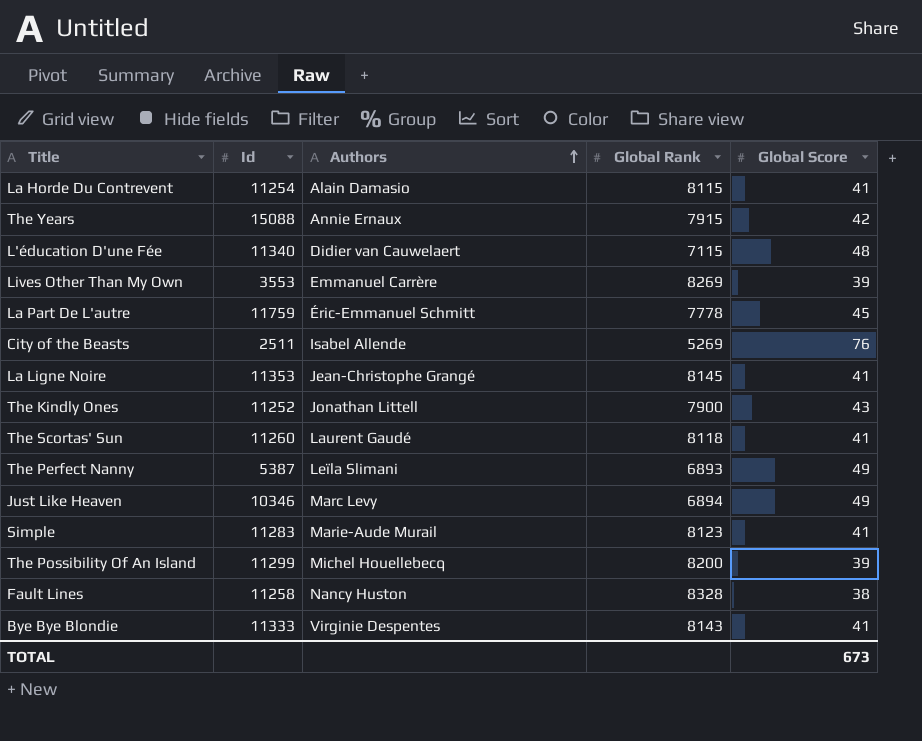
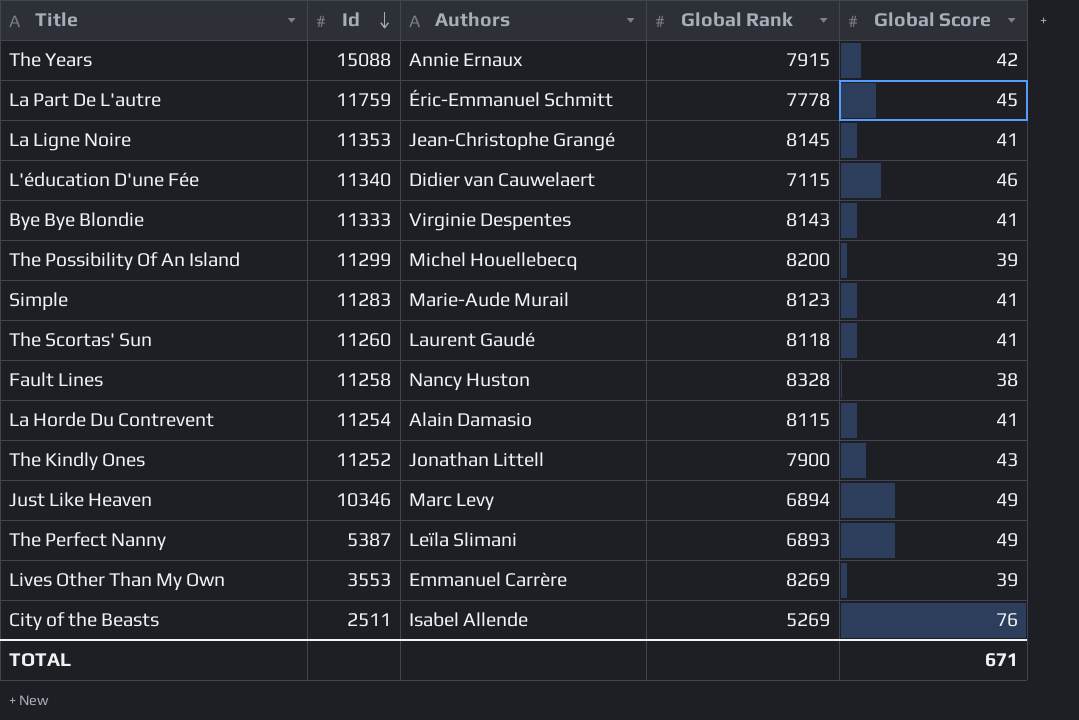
row order: Authors ascending -> Id descending
L'éducation D'une Fée | Global Score: 48 -> 46
TOTAL | Global Score: 673 -> 671

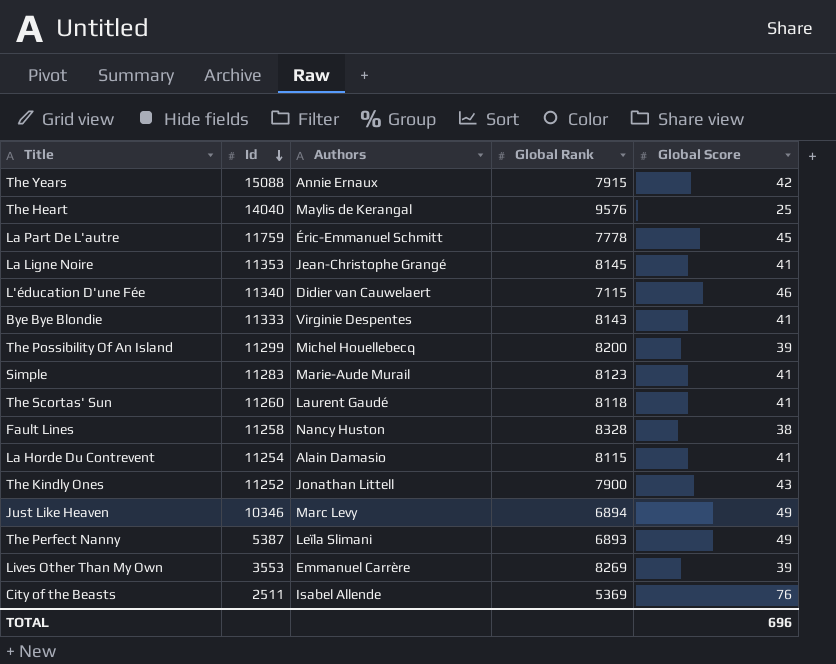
row The Heart: none -> 14040 | Maylis de Kerangal | 9576 | 25
City of the Beasts | Global Rank: 5269 -> 5369
TOTAL | Global Score: 671 -> 696

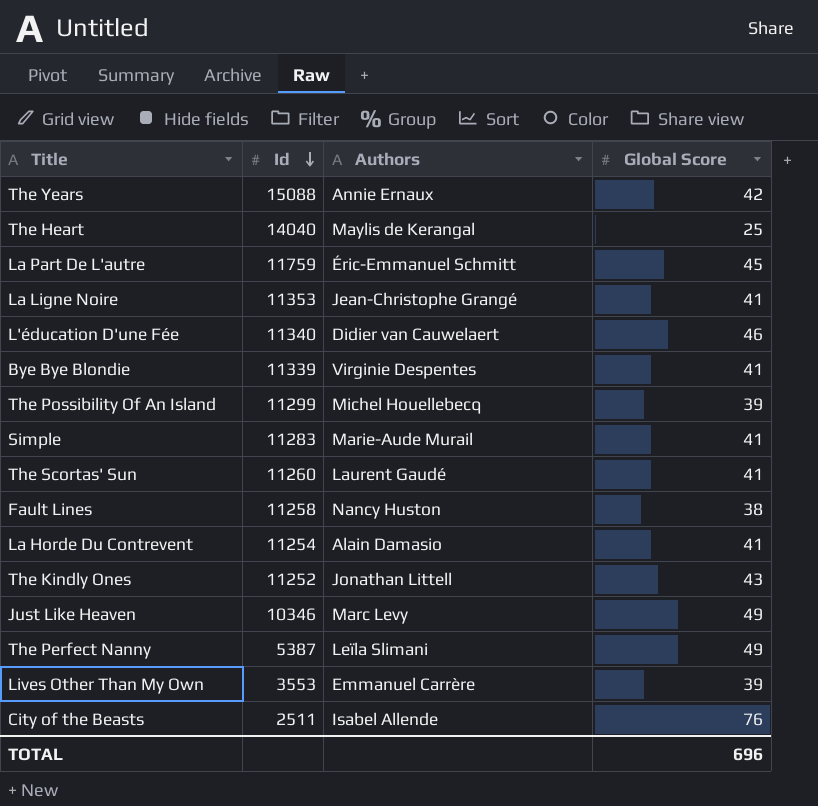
column Global Rank | position: 4 -> none
Bye Bye Blondie | Id: 11333 -> 11339

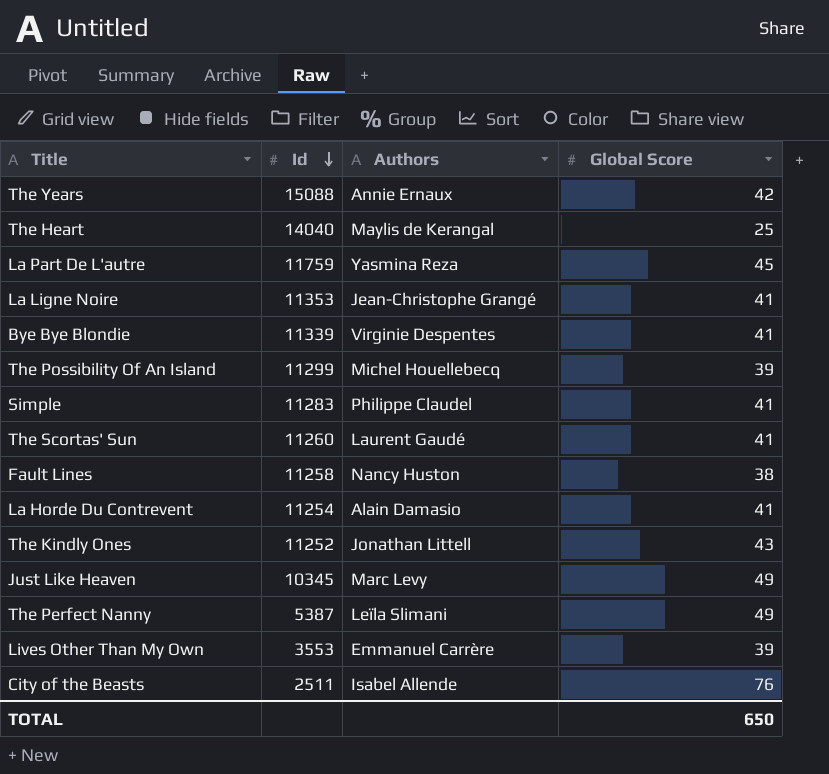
row L'éducation D'une Fée: 11340 | Didier van Cauwelaert | 46 -> none
La Part De L'autre | Authors: Éric-Emmanuel Schmitt -> Yasmina Reza
Simple | Authors: Marie-Aude Murail -> Philippe Claudel
Just Like Heaven | Id: 10346 -> 10345
TOTAL | Global Score: 696 -> 650

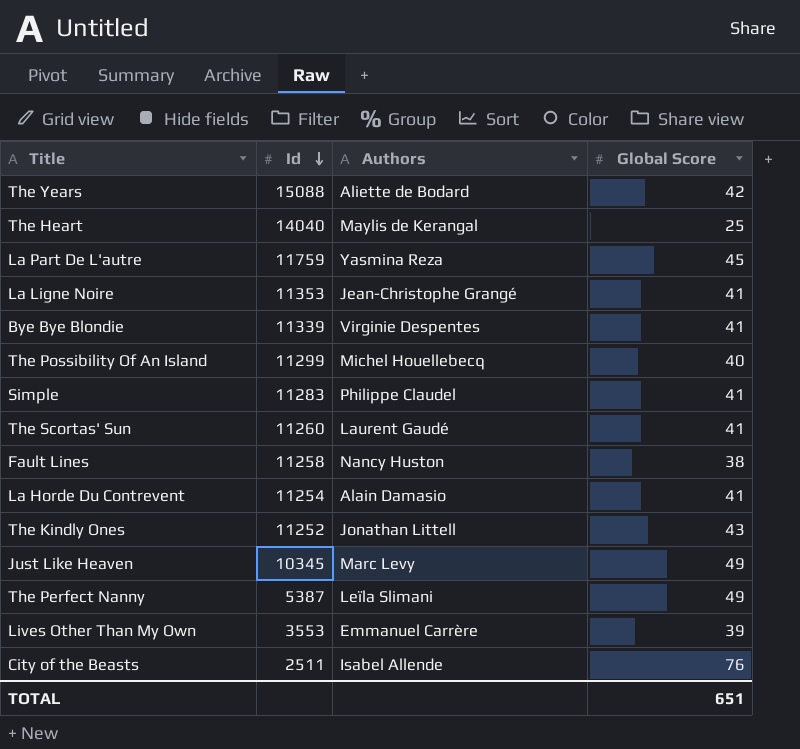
The Years | Authors: Annie Ernaux -> Aliette de Bodard
The Possibility Of An Island | Global Score: 39 -> 40
TOTAL | Global Score: 650 -> 651

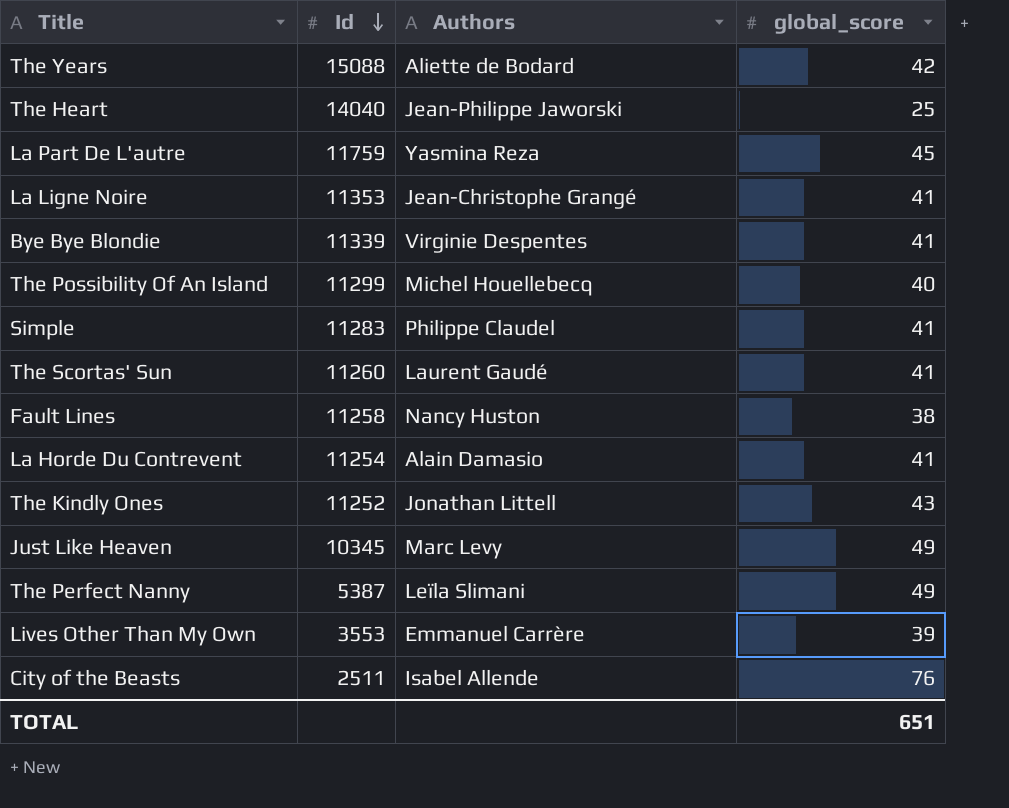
column name: Global Score -> global_score
The Heart | Authors: Maylis de Kerangal -> Jean-Philippe Jaworski

